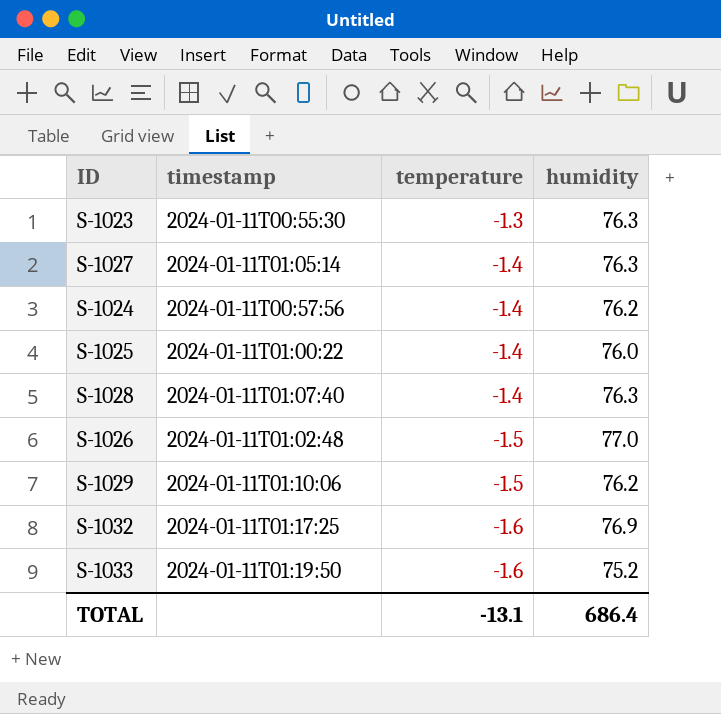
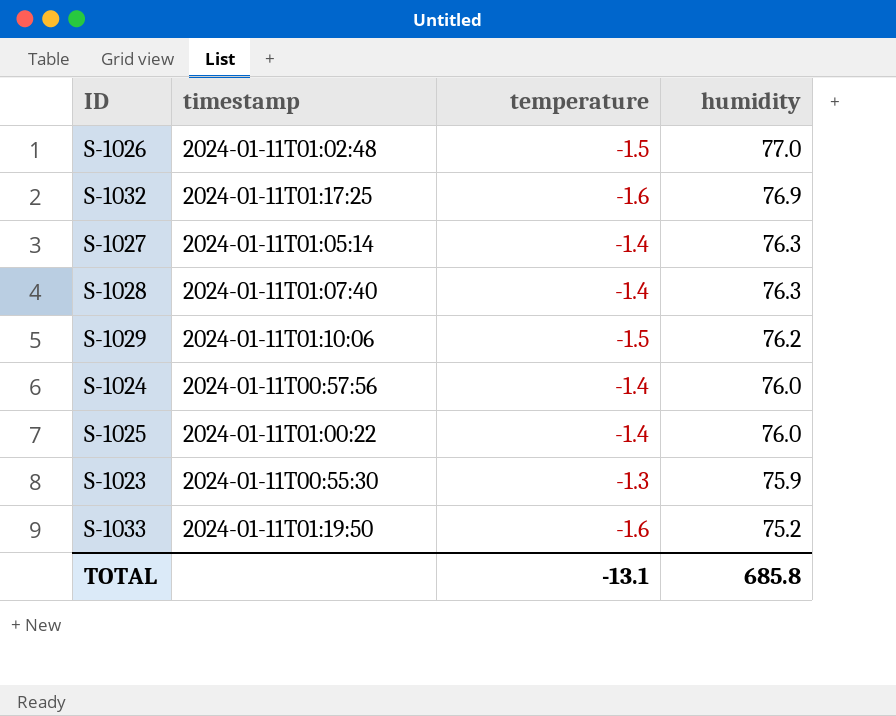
row order: temperature descending -> humidity descending
S-1024 | humidity: 76.2 -> 76.0
S-1023 | humidity: 76.3 -> 75.9
TOTAL | humidity: 686.4 -> 685.8

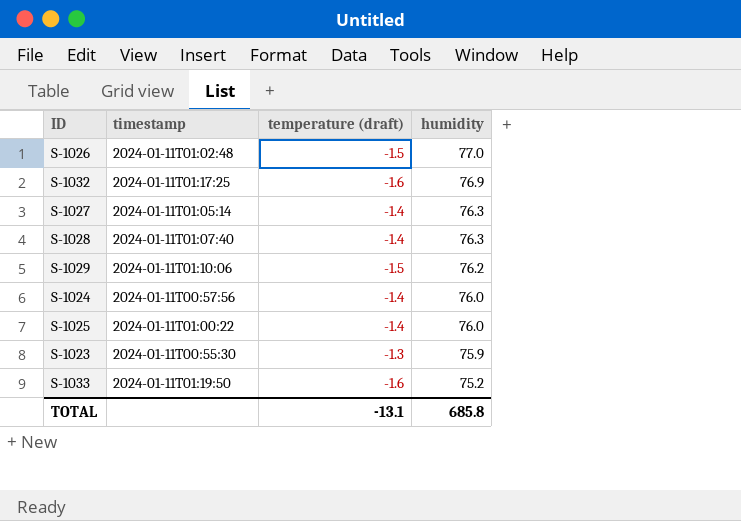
column name: temperature -> temperature (draft)

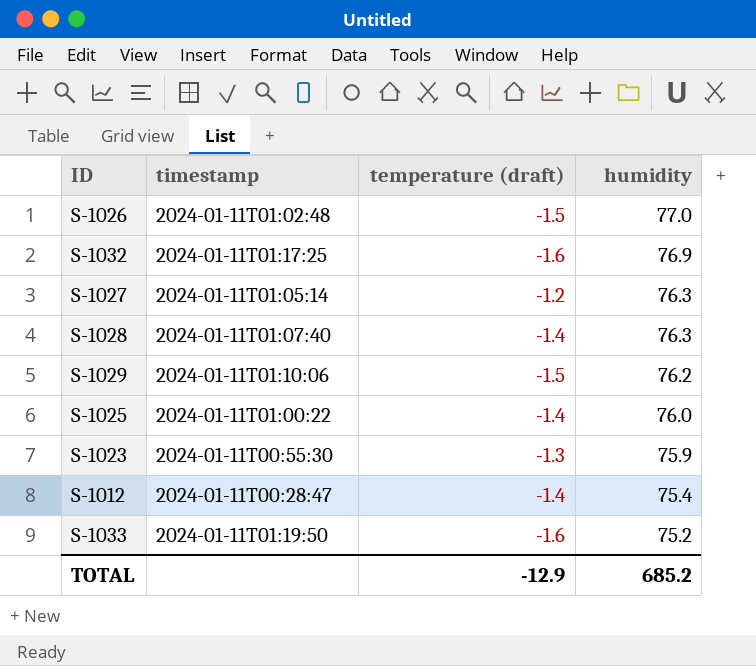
row S-1024: 2024-01-11T00:57:56 | -1.4 | 76.0 -> none
S-1027 | temperature (draft): -1.4 -> -1.2
row S-1012: none -> 2024-01-11T00:28:47 | -1.4 | 75.4
TOTAL | temperature (draft): -13.1 -> -12.9
TOTAL | humidity: 685.8 -> 685.2

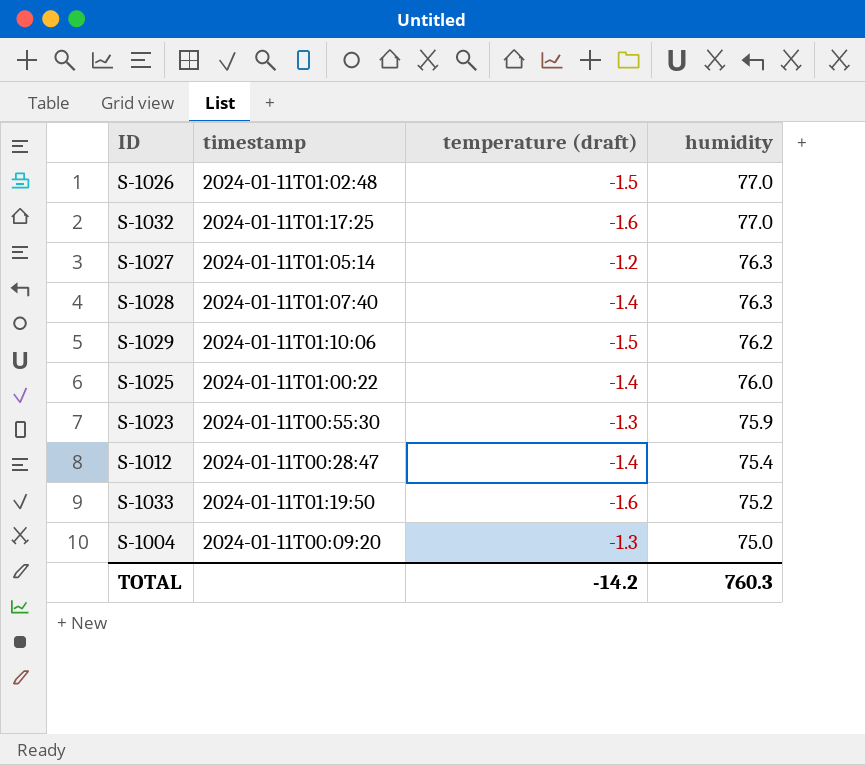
S-1032 | humidity: 76.9 -> 77.0
row S-1004: none -> 2024-01-11T00:09:20 | -1.3 | 75.0
TOTAL | temperature (draft): -12.9 -> -14.2
TOTAL | humidity: 685.2 -> 760.3

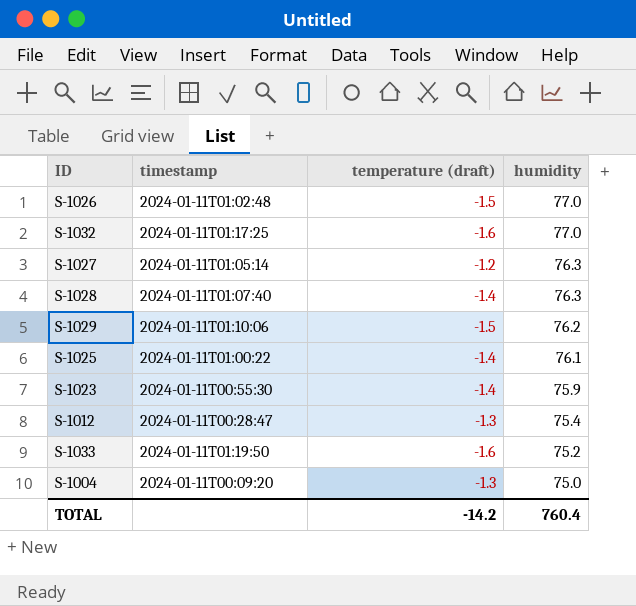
S-1025 | humidity: 76.0 -> 76.1
S-1023 | temperature (draft): -1.3 -> -1.4
S-1012 | temperature (draft): -1.4 -> -1.3
TOTAL | humidity: 760.3 -> 760.4

